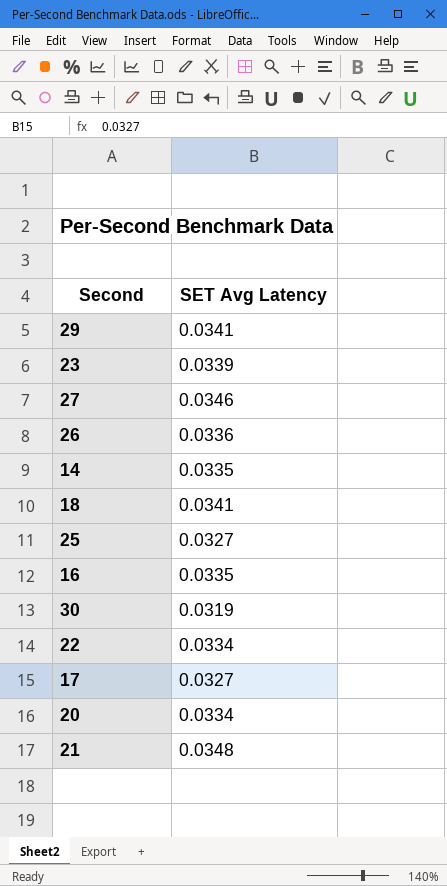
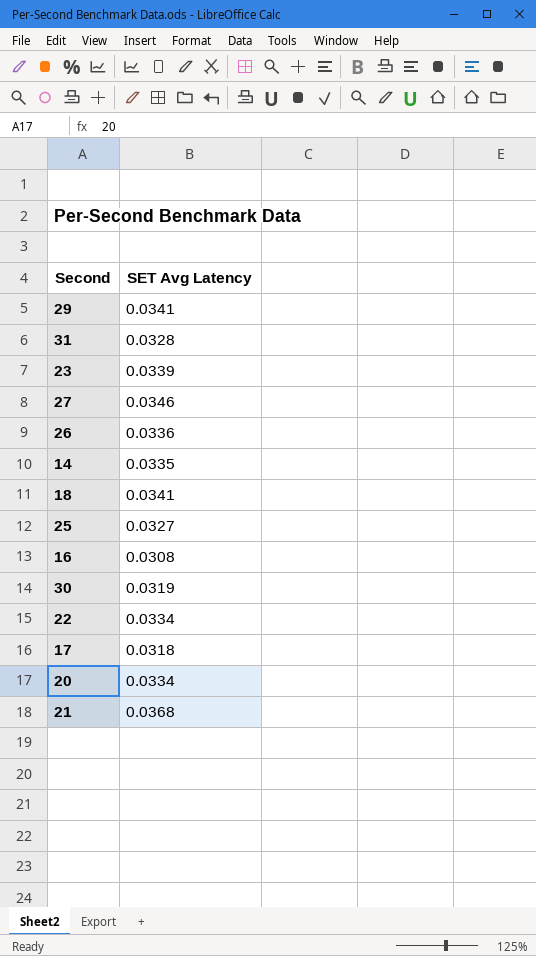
row 31: none -> 0.0328
16 | SET Avg Latency: 0.0335 -> 0.0308
17 | SET Avg Latency: 0.0327 -> 0.0318
21 | SET Avg Latency: 0.0348 -> 0.0368

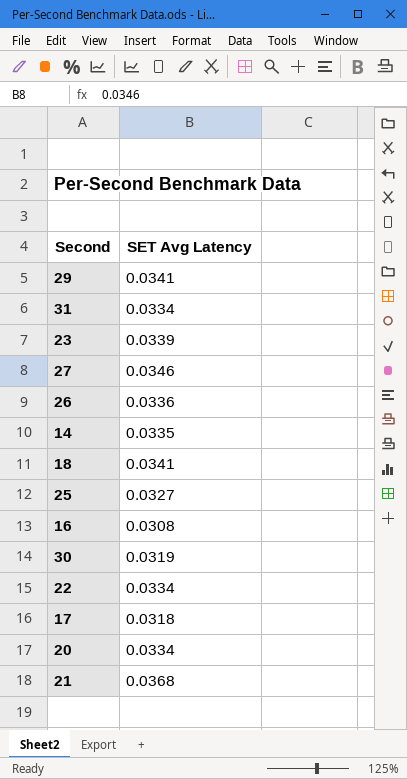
31 | SET Avg Latency: 0.0328 -> 0.0334

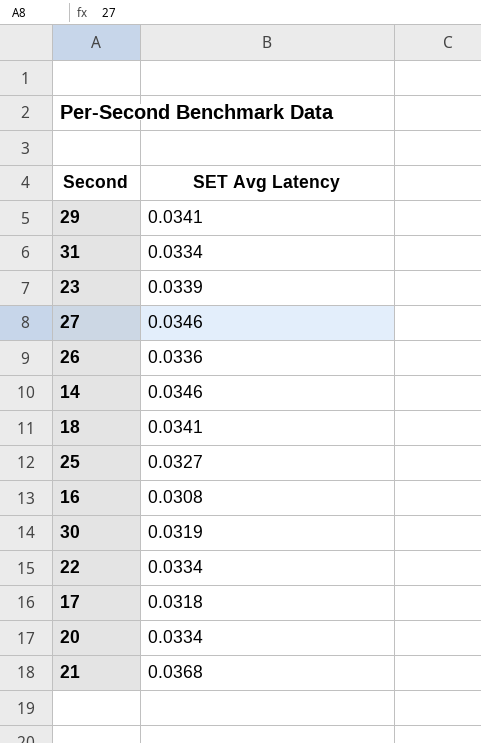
14 | SET Avg Latency: 0.0335 -> 0.0346

